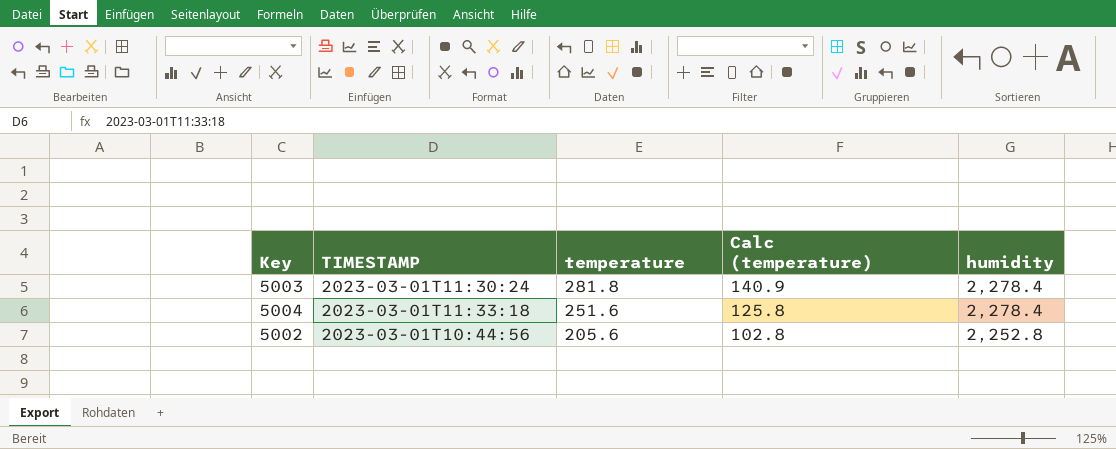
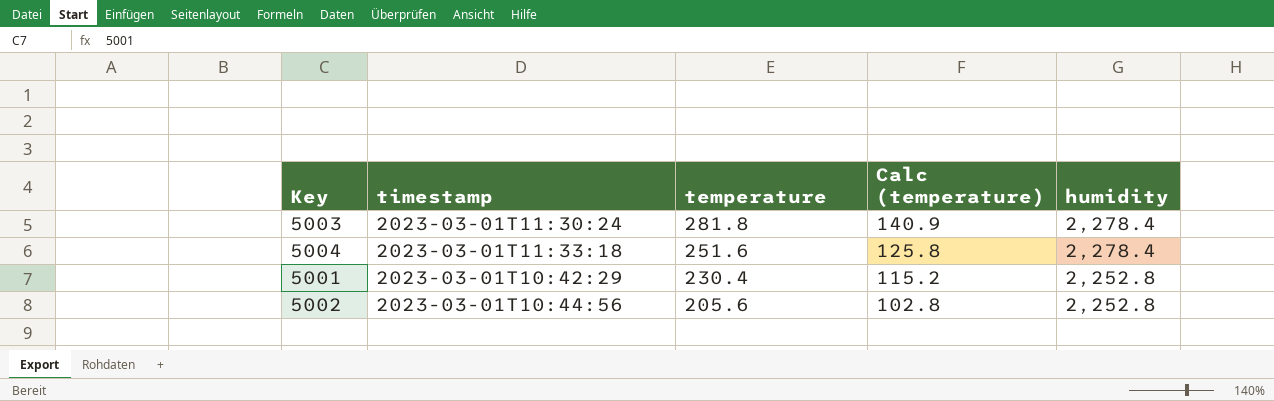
column name: TIMESTAMP -> timestamp
row 5001: none -> 2023-03-01T10:42:29 | 230.4 | 115.2 | 2,252.8

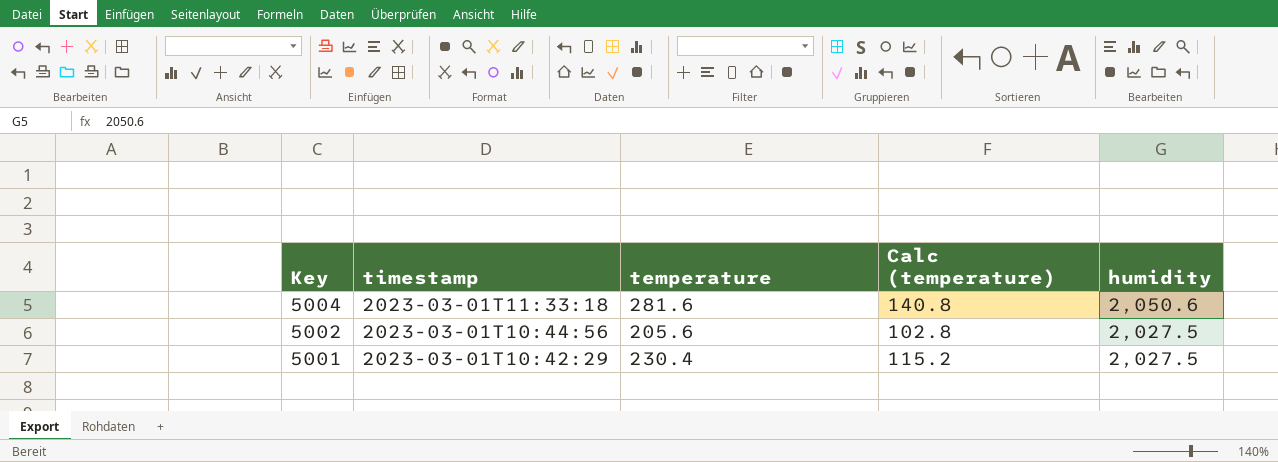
row order: temperature descending -> Key descending
row 5003: 2023-03-01T11:30:24 | 281.8 | 140.9 | 2,278.4 -> none
5004 | temperature: 251.6 -> 281.6
5004 | Calc (temperature): 125.8 -> 140.8
5004 | humidity: 2,278.4 -> 2,050.6
5002 | humidity: 2,252.8 -> 2,027.5
5001 | humidity: 2,252.8 -> 2,027.5

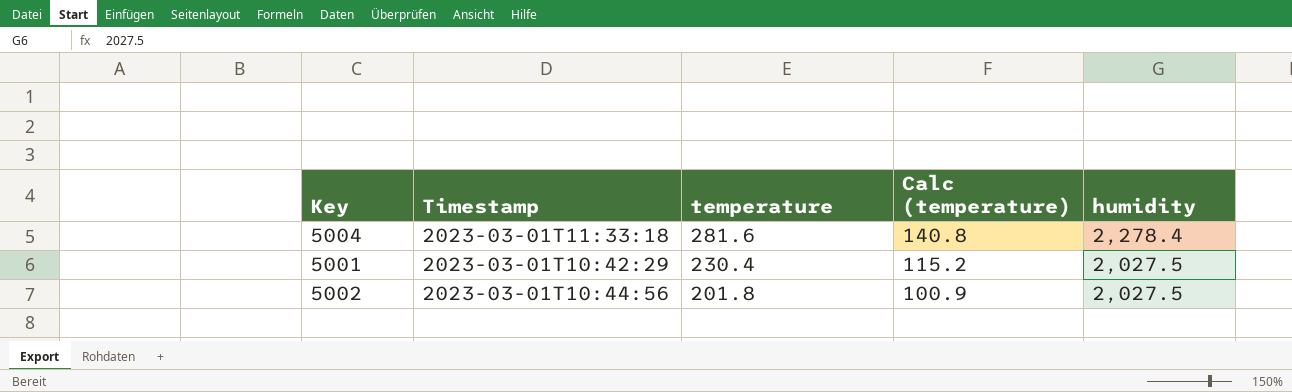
row order: Key descending -> temperature descending
column name: timestamp -> Timestamp
5004 | humidity: 2,050.6 -> 2,278.4
5002 | temperature: 205.6 -> 201.8
5002 | Calc (temperature): 102.8 -> 100.9

